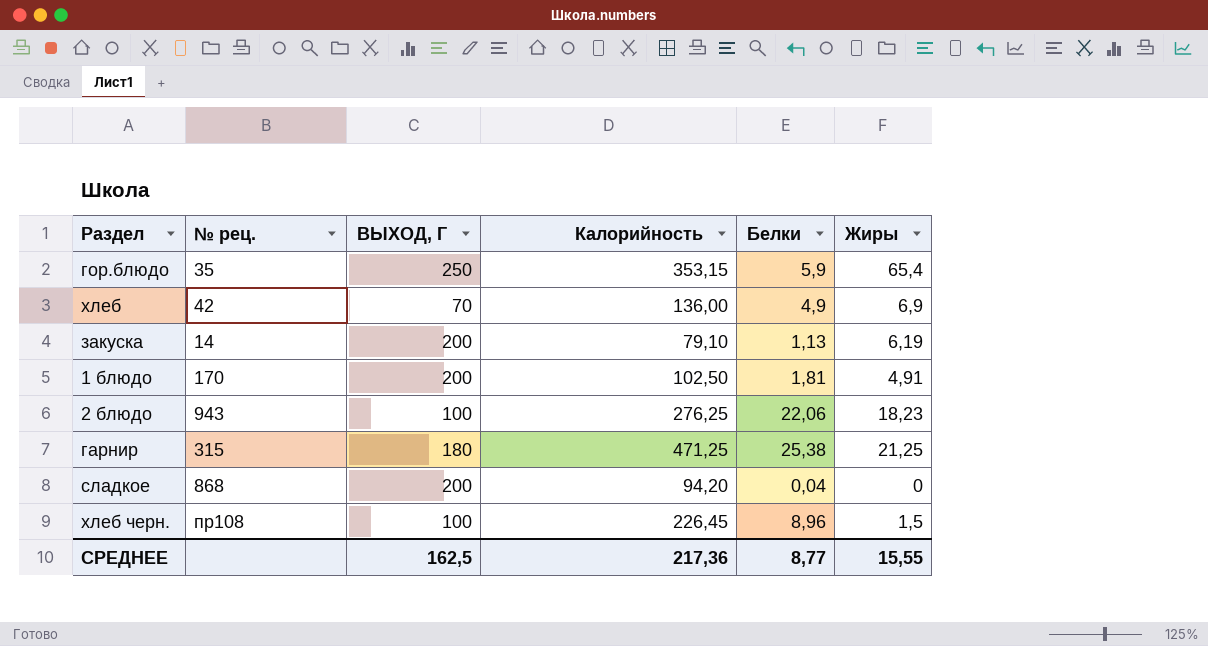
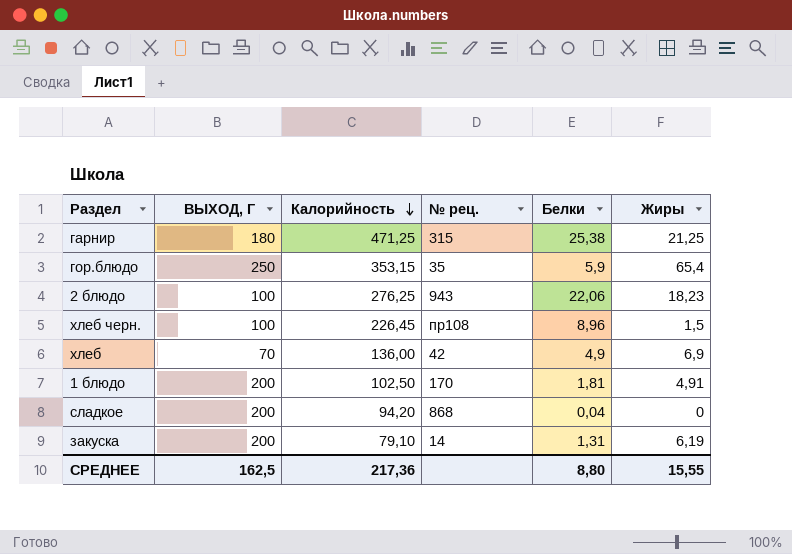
row order: none -> Калорийность descending
column № рец. | position: 2 -> 4
закуска | Белки: 1,13 -> 1,31
СРЕДНЕЕ | Белки: 8,77 -> 8,80

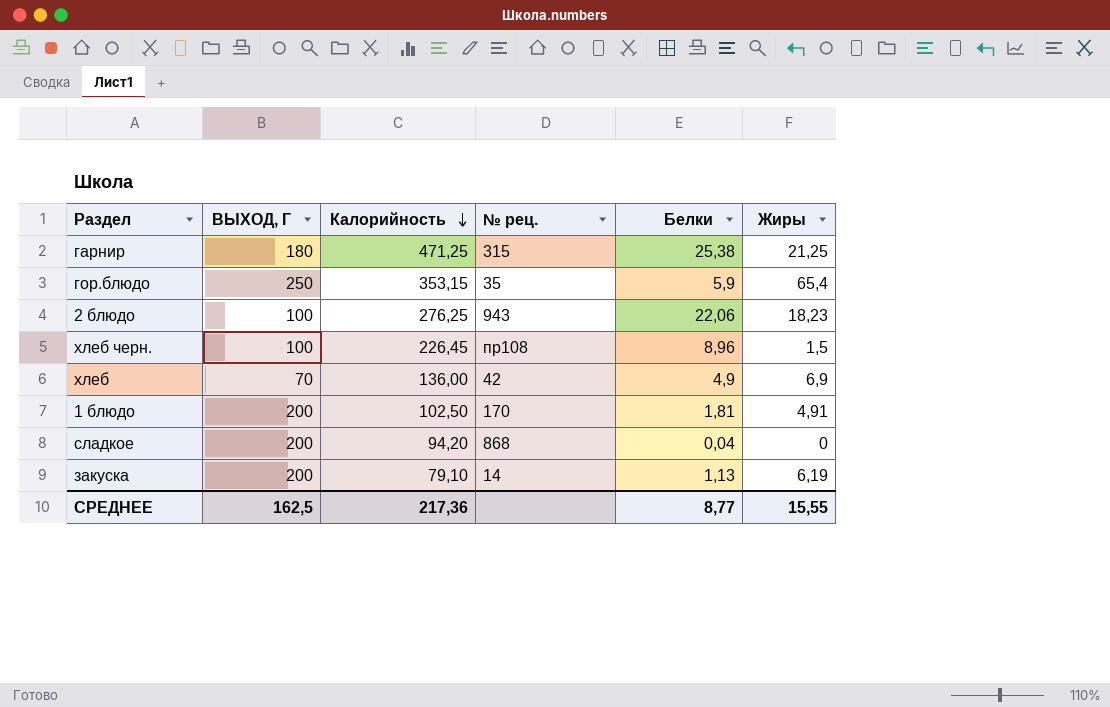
закуска | Белки: 1,31 -> 1,13
СРЕДНЕЕ | Белки: 8,80 -> 8,77

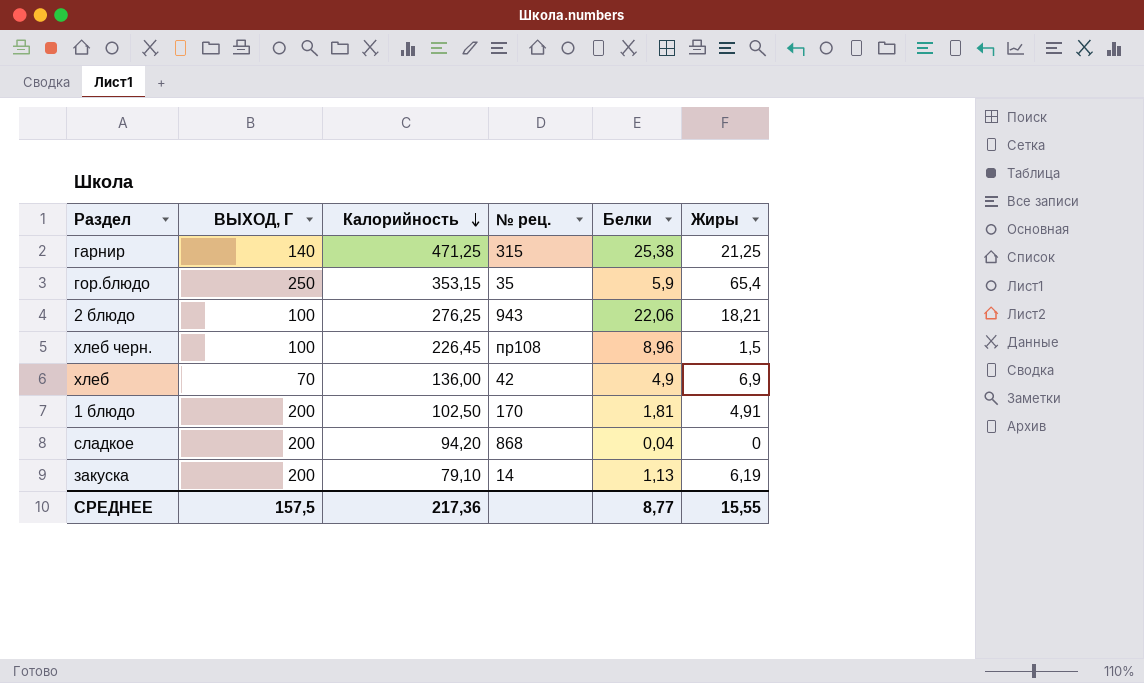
гарнир | ВЫХОД, Г: 180 -> 140
2 блюдо | Жиры: 18,23 -> 18,21
СРЕДНЕЕ | ВЫХОД, Г: 162,5 -> 157,5

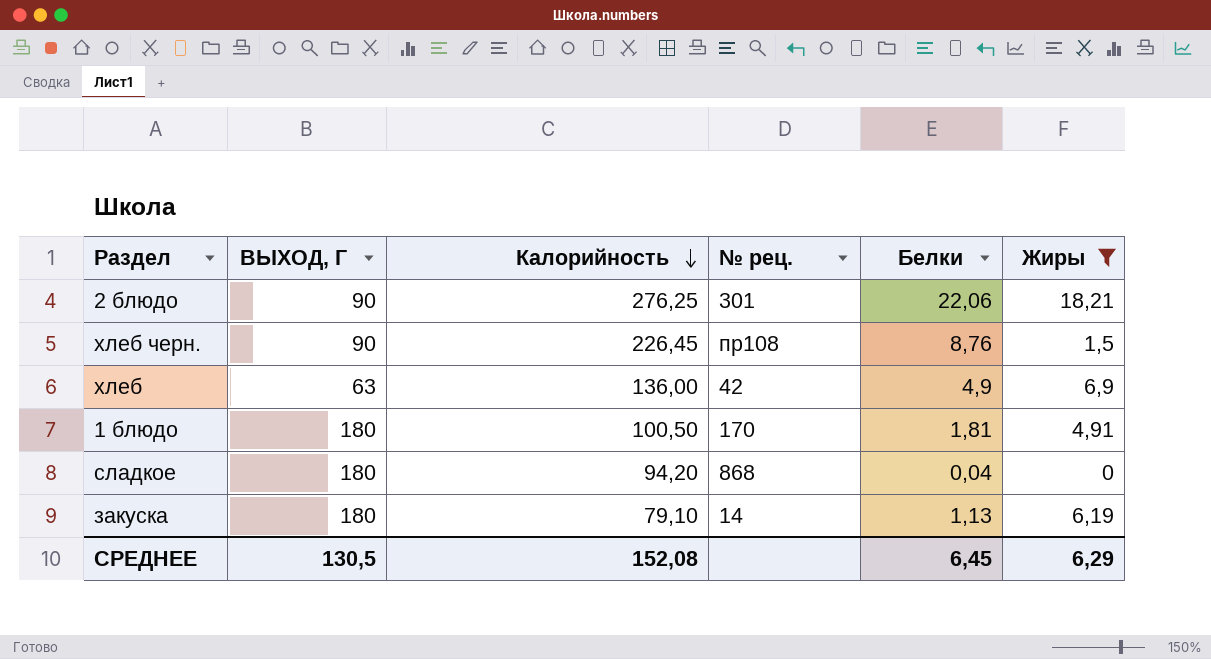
filter: none -> Жиры <= 18,21
2 блюдо | ВЫХОД, Г: 100 -> 90
2 блюдо | № рец.: 943 -> 301
хлеб черн. | ВЫХОД, Г: 100 -> 90
хлеб черн. | Белки: 8,96 -> 8,76
хлеб | ВЫХОД, Г: 70 -> 63
1 блюдо | ВЫХОД, Г: 200 -> 180
1 блюдо | Калорийность: 102,50 -> 100,50
сладкое | ВЫХОД, Г: 200 -> 180
закуска | ВЫХОД, Г: 200 -> 180
СРЕДНЕЕ | ВЫХОД, Г: 157,5 -> 130,5
СРЕДНЕЕ | Калорийность: 217,36 -> 152,08
СРЕДНЕЕ | Белки: 8,77 -> 6,45
СРЕДНЕЕ | Жиры: 15,55 -> 6,29

